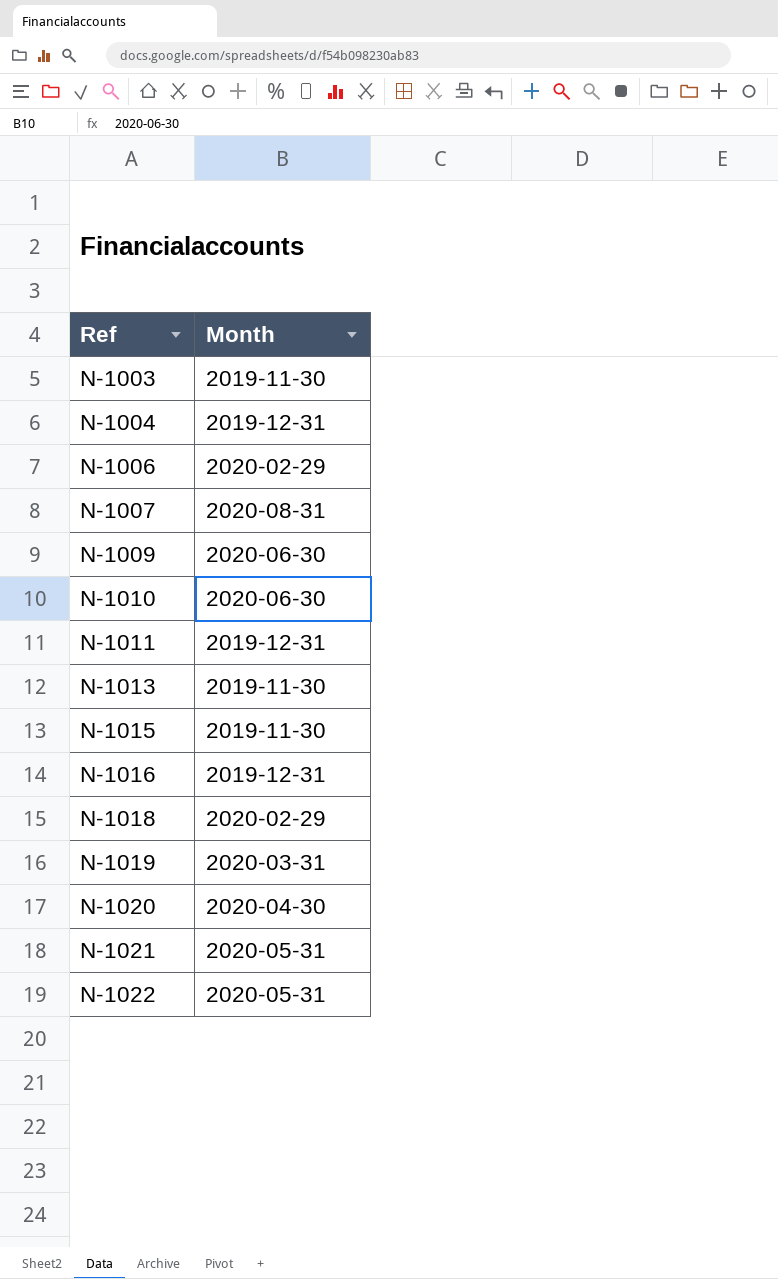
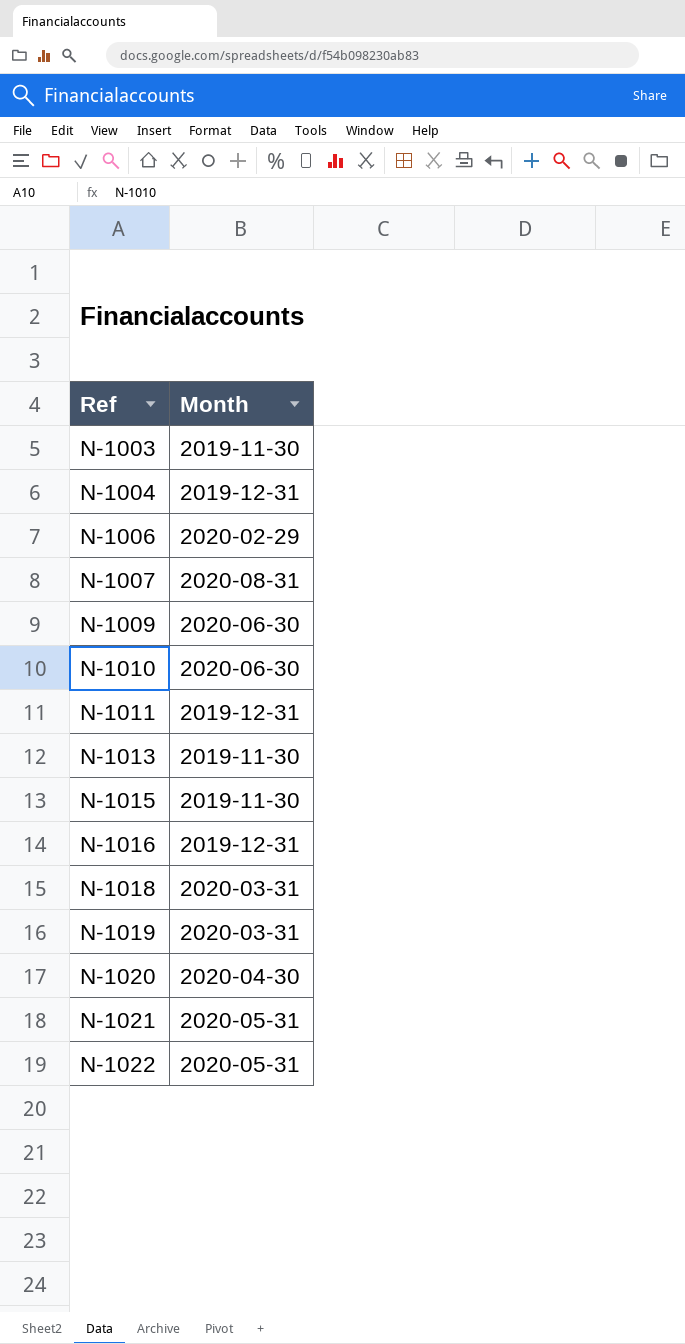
N-1018 | Month: 2020-02-29 -> 2020-03-31

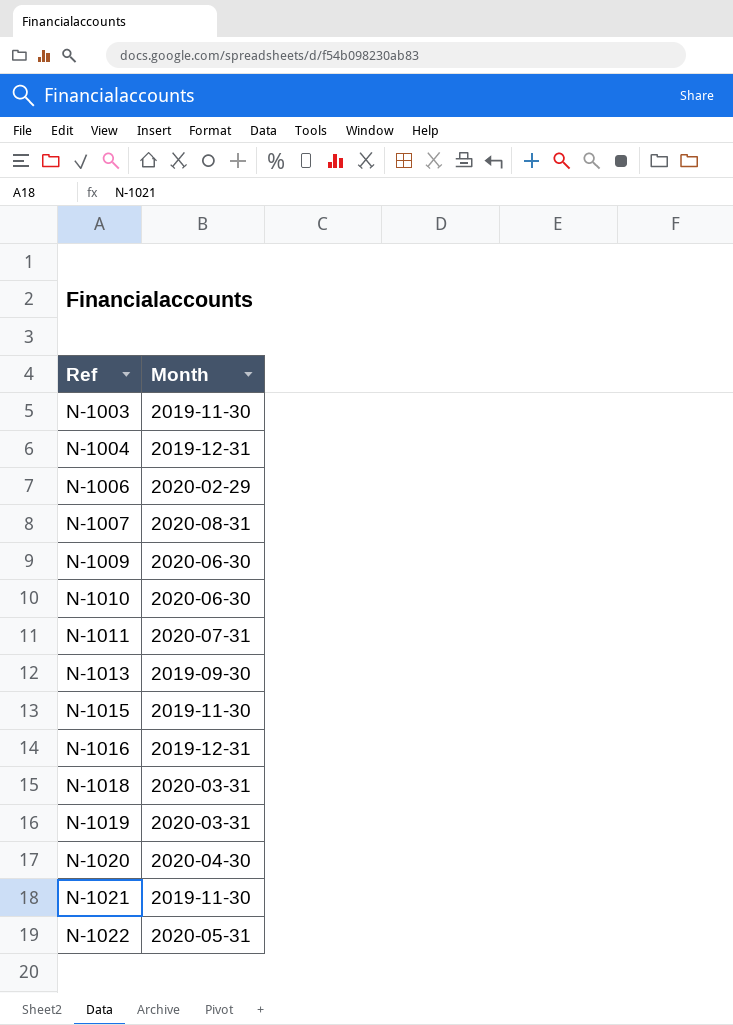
N-1011 | Month: 2019-12-31 -> 2020-07-31
N-1013 | Month: 2019-11-30 -> 2019-09-30
N-1021 | Month: 2020-05-31 -> 2019-11-30

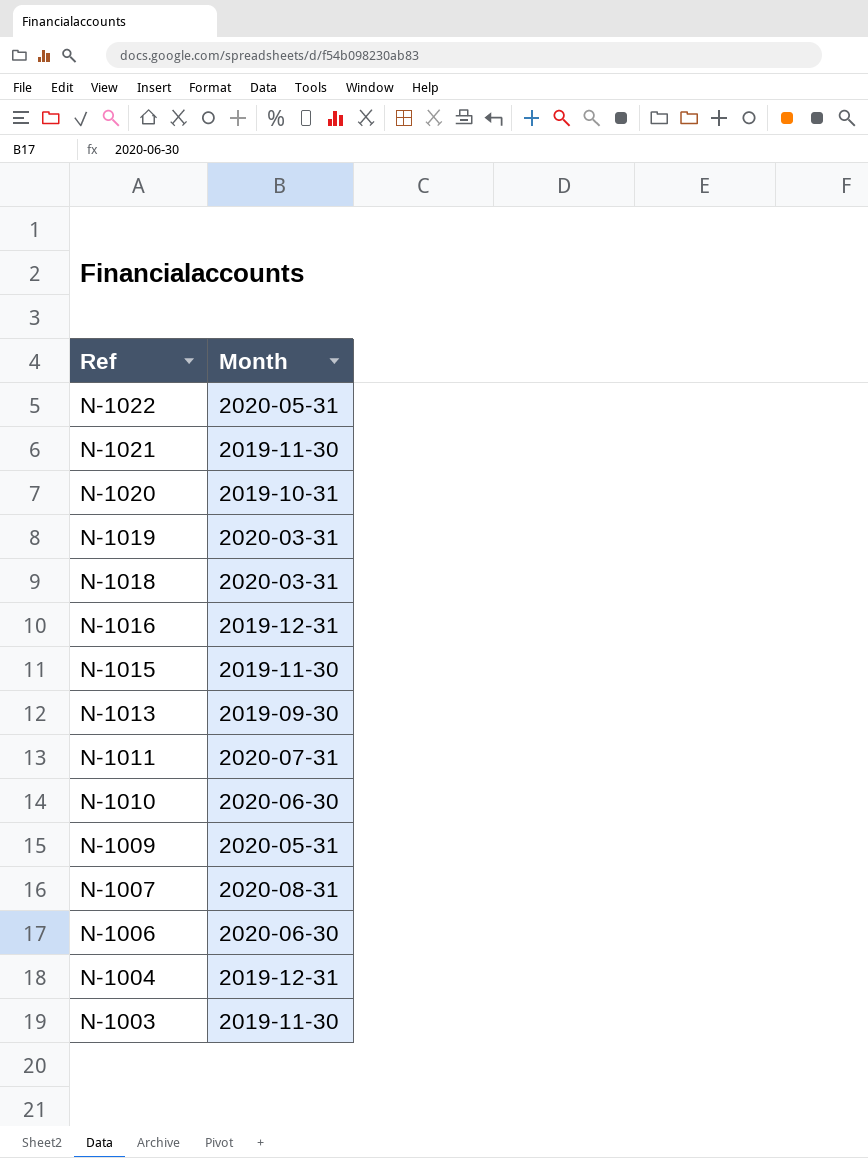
row order: Ref ascending -> Ref descending
N-1020 | Month: 2020-04-30 -> 2019-10-31
N-1009 | Month: 2020-06-30 -> 2020-05-31
N-1006 | Month: 2020-02-29 -> 2020-06-30

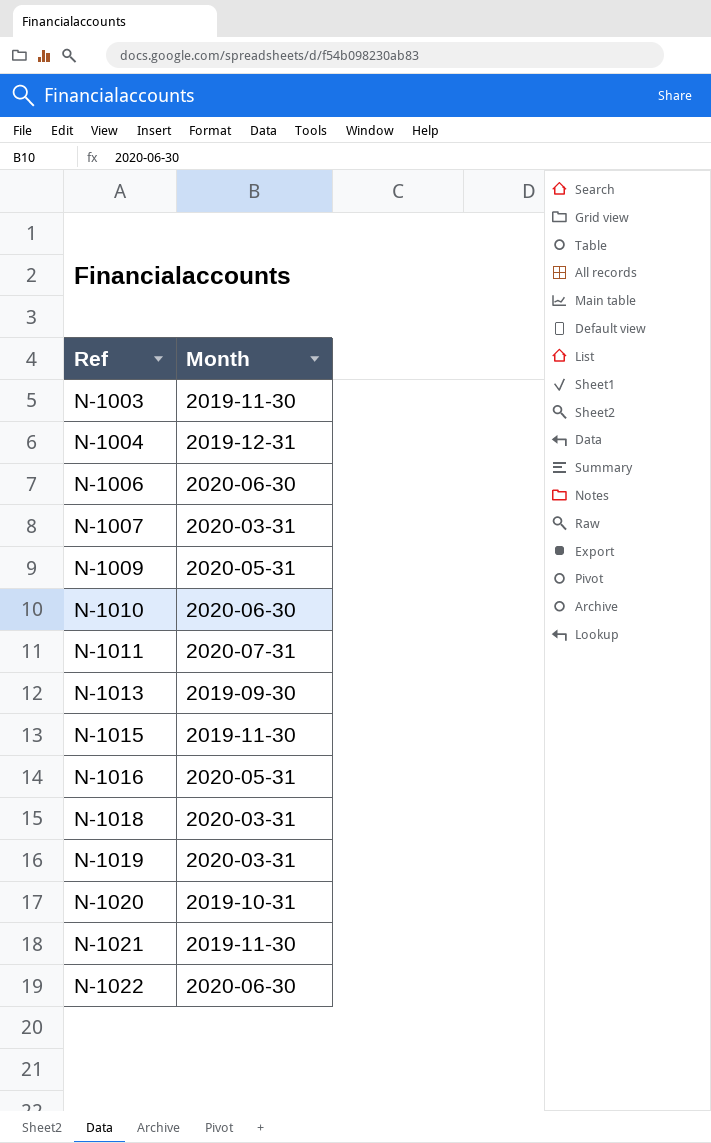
row order: Ref descending -> Ref ascending
N-1007 | Month: 2020-08-31 -> 2020-03-31
N-1016 | Month: 2019-12-31 -> 2020-05-31
N-1022 | Month: 2020-05-31 -> 2020-06-30

